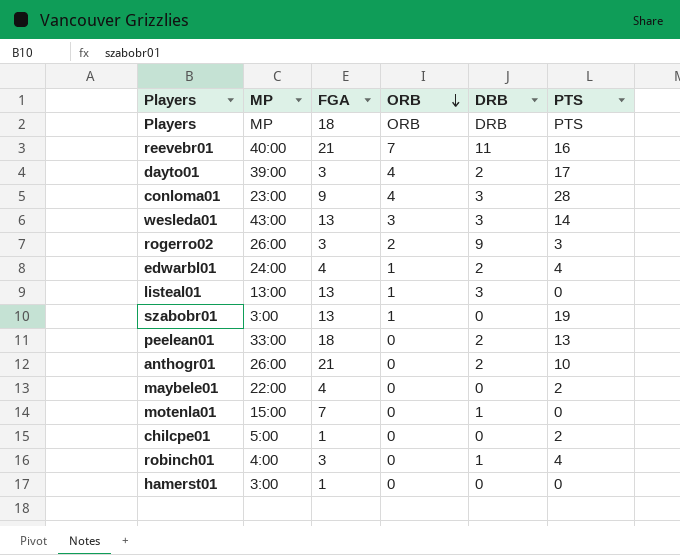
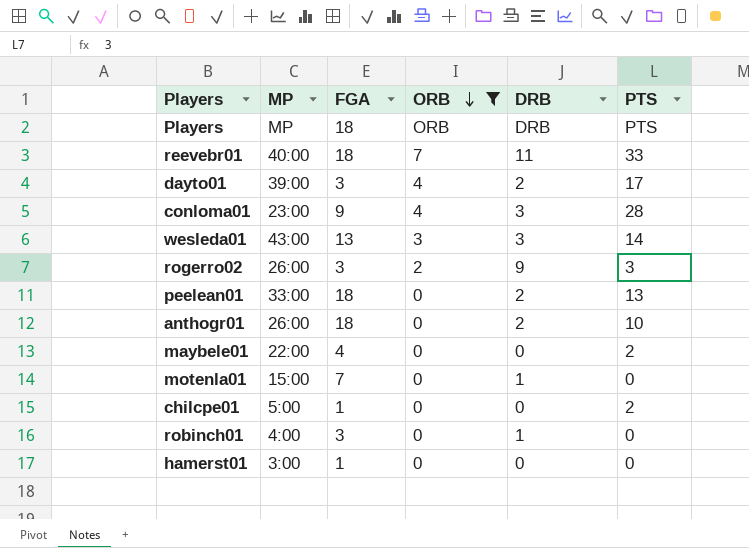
filter: none -> ORB != 1
reevebr01 | FGA: 21 -> 18
reevebr01 | PTS: 16 -> 33
anthogr01 | FGA: 21 -> 18
robinch01 | PTS: 4 -> 0

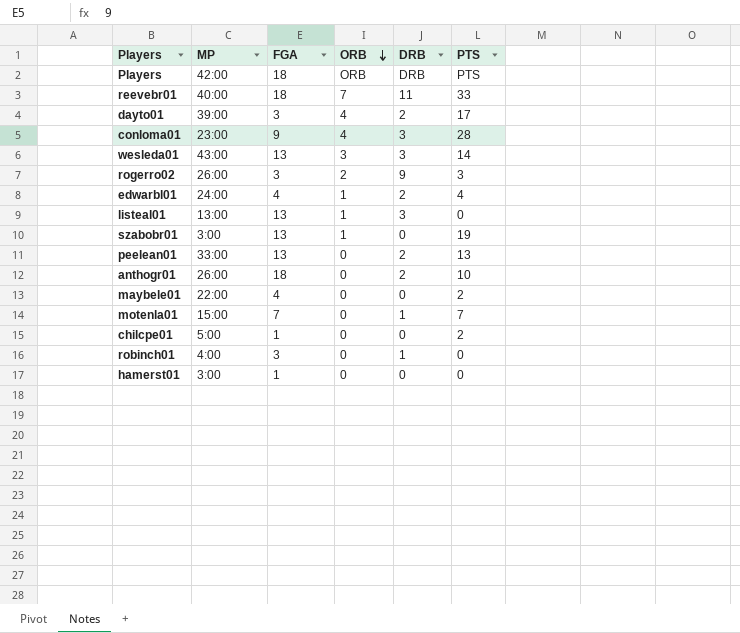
filter: ORB != 1 -> none
Players | MP: MP -> 42:00
peelean01 | FGA: 18 -> 13
motenla01 | PTS: 0 -> 7

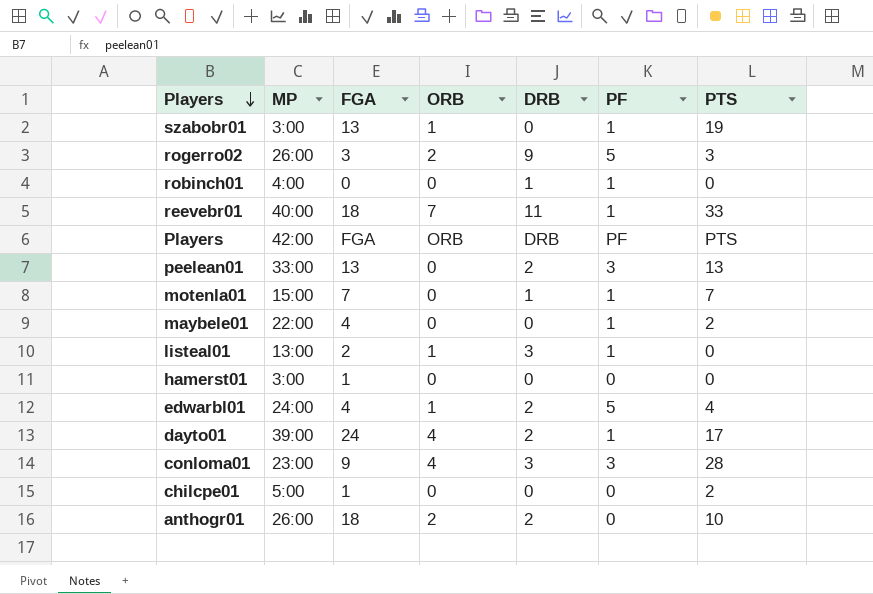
row order: ORB descending -> Players descending
column PF | position: none -> 6
row wesleda01: 43:00 | 13 | 3 | 3 | 14 -> none
robinch01 | FGA: 3 -> 0
Players | FGA: 18 -> FGA
listeal01 | FGA: 13 -> 2
dayto01 | FGA: 3 -> 24
anthogr01 | ORB: 0 -> 2

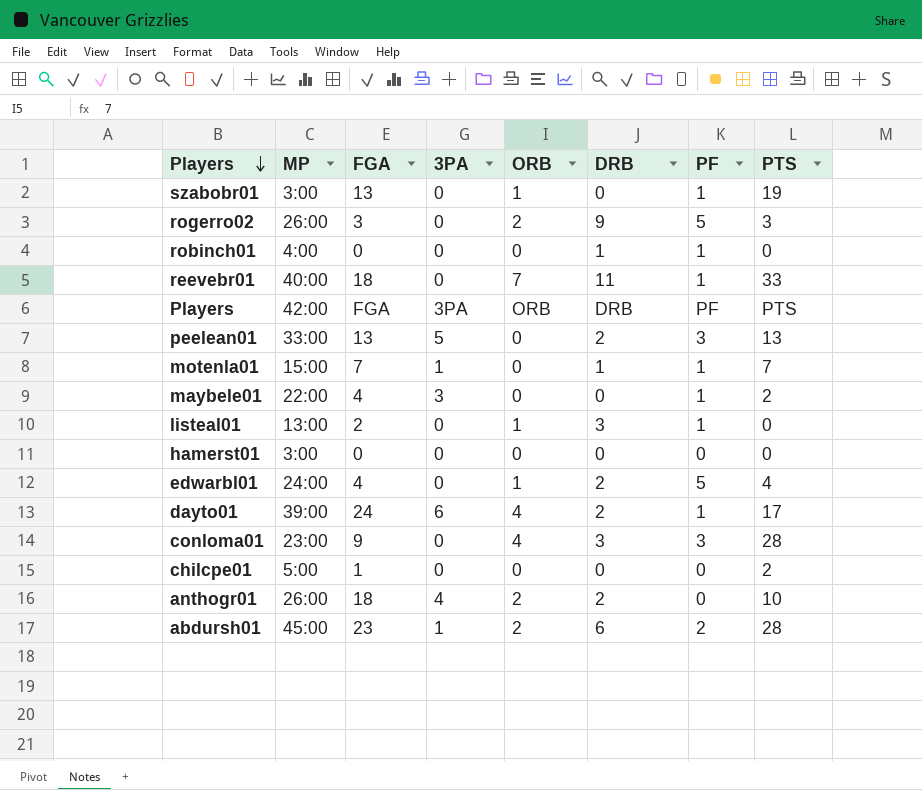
column 3PA | position: none -> 4
hamerst01 | FGA: 1 -> 0
row abdursh01: none -> 45:00 | 23 | 1 | 2 | 6 | 2 | 28

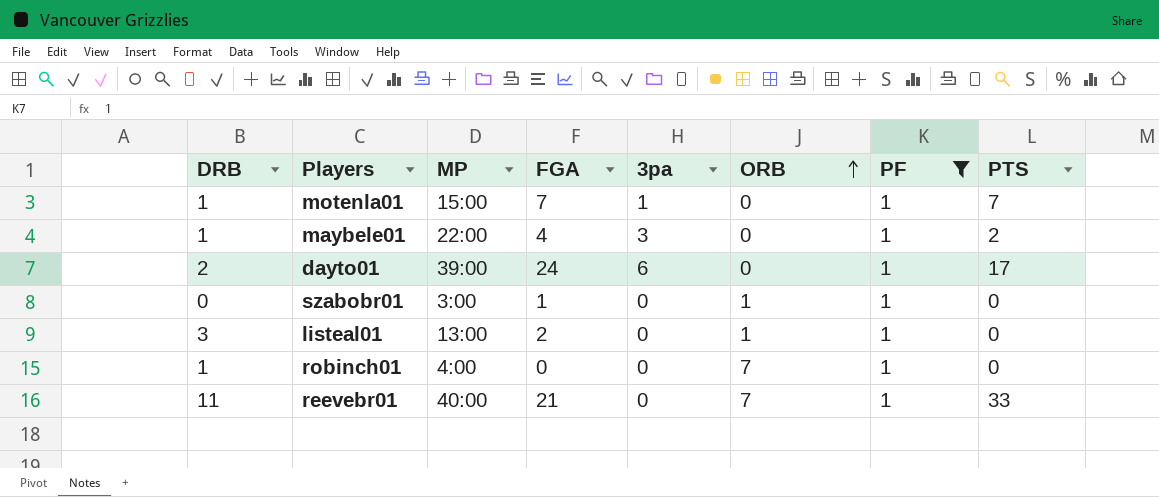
filter: none -> PF = 1
row order: Players descending -> ORB ascending
column DRB | position: 6 -> 1
column name: 3PA -> 3pa
maybele01 | DRB: 0 -> 1
dayto01 | ORB: 4 -> 0
szabobr01 | FGA: 13 -> 1
szabobr01 | PTS: 19 -> 0
robinch01 | ORB: 0 -> 7
reevebr01 | FGA: 18 -> 21

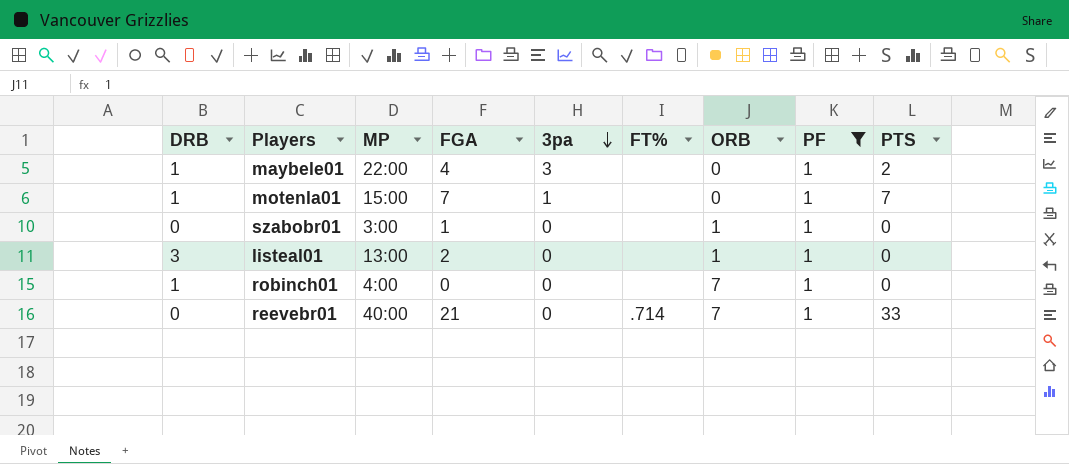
row order: ORB ascending -> 3pa descending
column FT% | position: none -> 6
row dayto01: 2 | 39:00 | 24 | 6 | 0 | 1 | 17 -> none
reevebr01 | DRB: 11 -> 0

